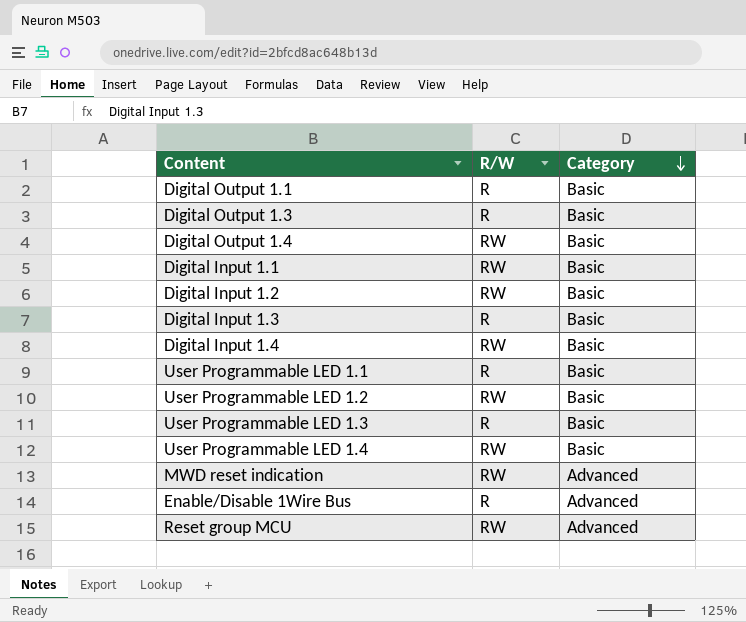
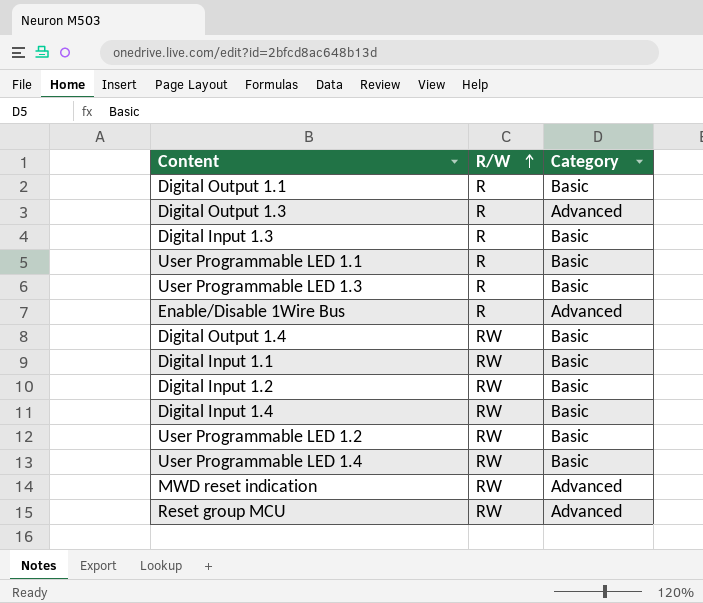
row order: Category descending -> R/W ascending
Digital Output 1.3 | Category: Basic -> Advanced

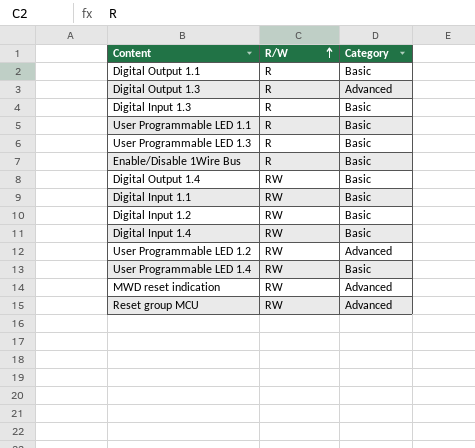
Enable/Disable 1Wire Bus | Category: Advanced -> Basic
User Programmable LED 1.2 | Category: Basic -> Advanced

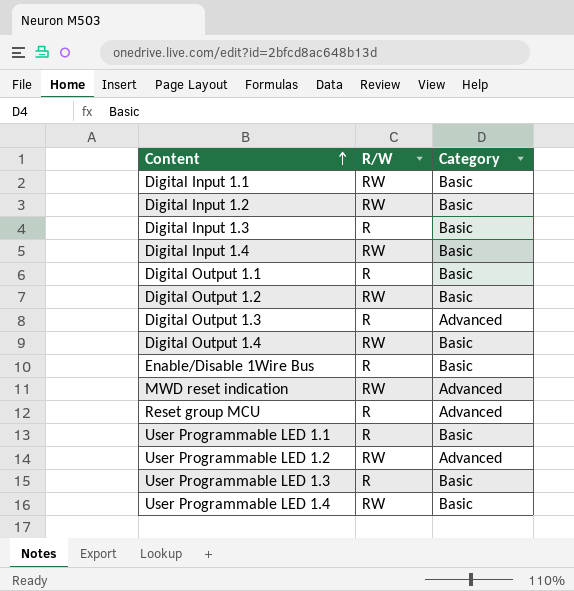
row order: R/W ascending -> Content ascending
row Digital Output 1.2: none -> RW | Basic
Reset group MCU | R/W: RW -> R

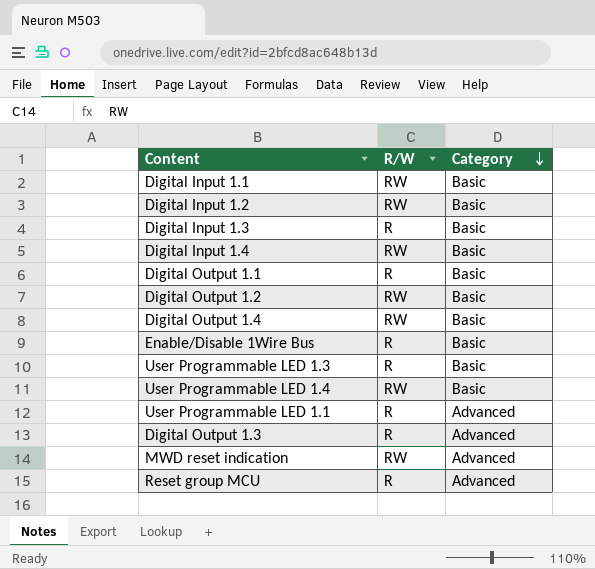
row order: Content ascending -> Category descending
row User Programmable LED 1.2: RW | Advanced -> none
User Programmable LED 1.1 | Category: Basic -> Advanced

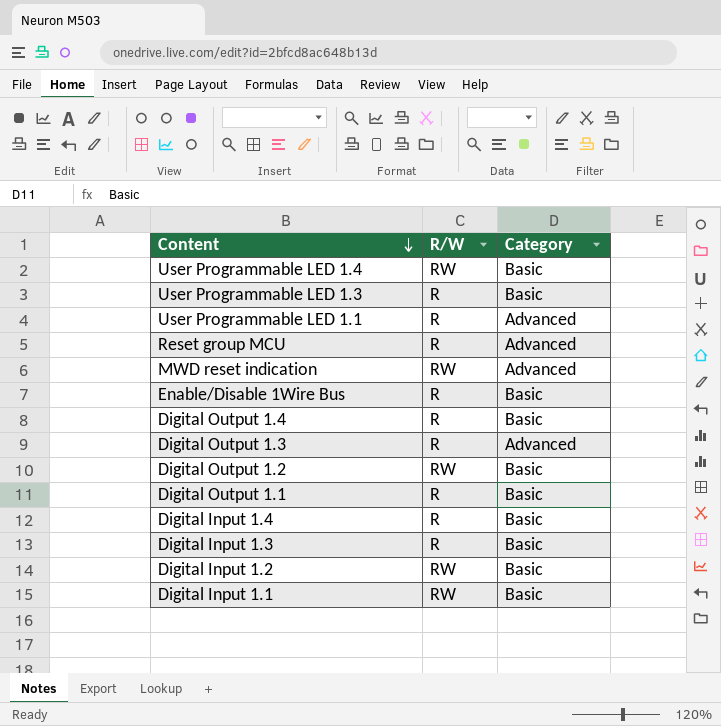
row order: Category descending -> Content descending
Digital Output 1.4 | R/W: RW -> R
Digital Input 1.4 | R/W: RW -> R

